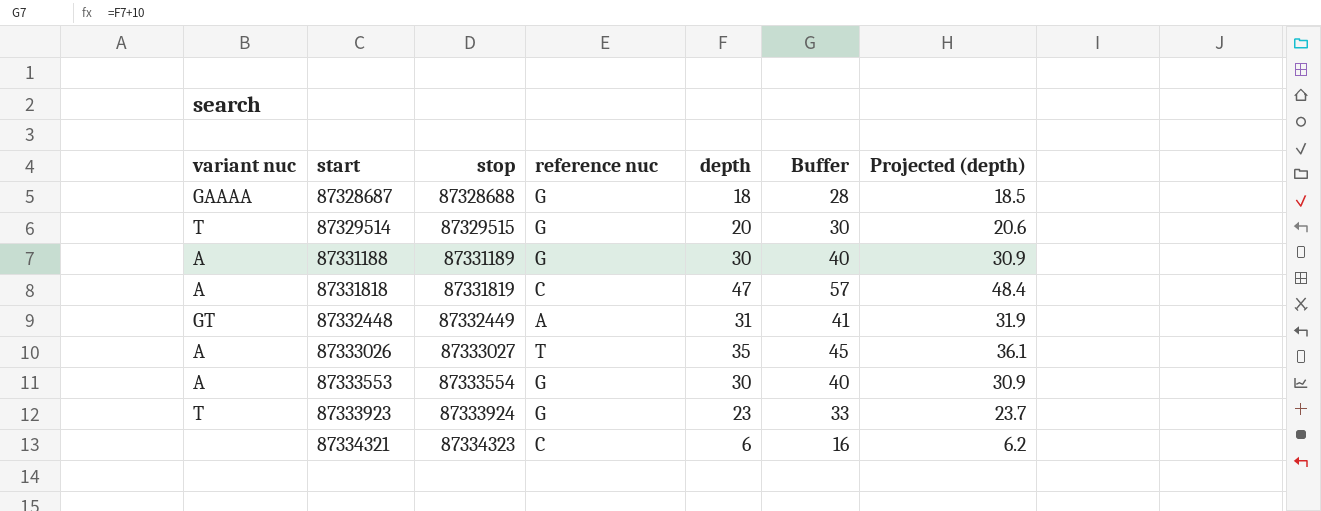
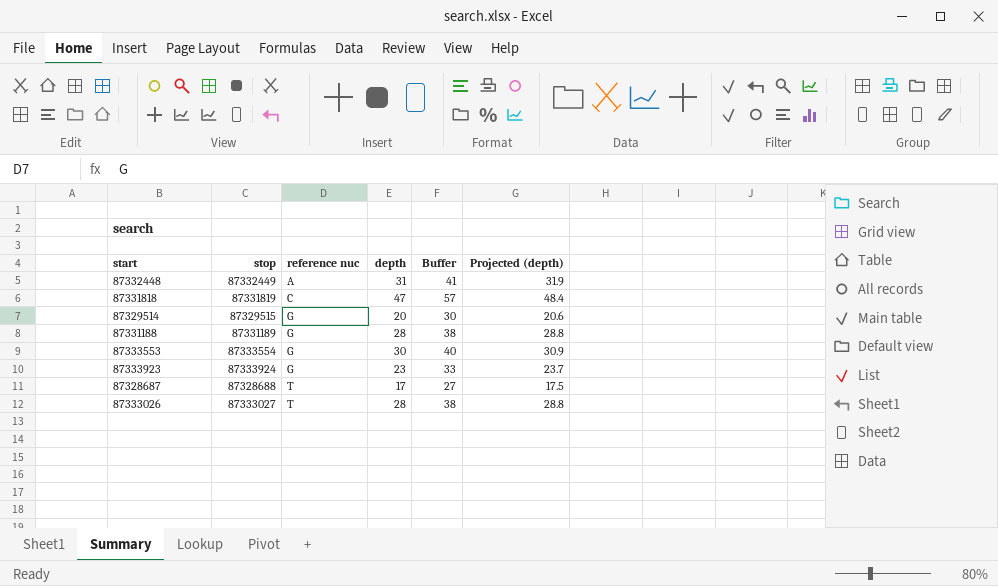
row order: start ascending -> reference nuc ascending
column variant nuc | position: 1 -> none
row 87334321: none | 87334323 | C | 6 | 16 | 6.2 -> none
87331188 | depth: 30 -> 28
87331188 | Buffer: 40 -> 38
87331188 | Projected (depth): 30.9 -> 28.8
87328687 | reference nuc: G -> T
87328687 | depth: 18 -> 17
87328687 | Buffer: 28 -> 27
87328687 | Projected (depth): 18.5 -> 17.5
87333026 | depth: 35 -> 28
87333026 | Buffer: 45 -> 38
87333026 | Projected (depth): 36.1 -> 28.8

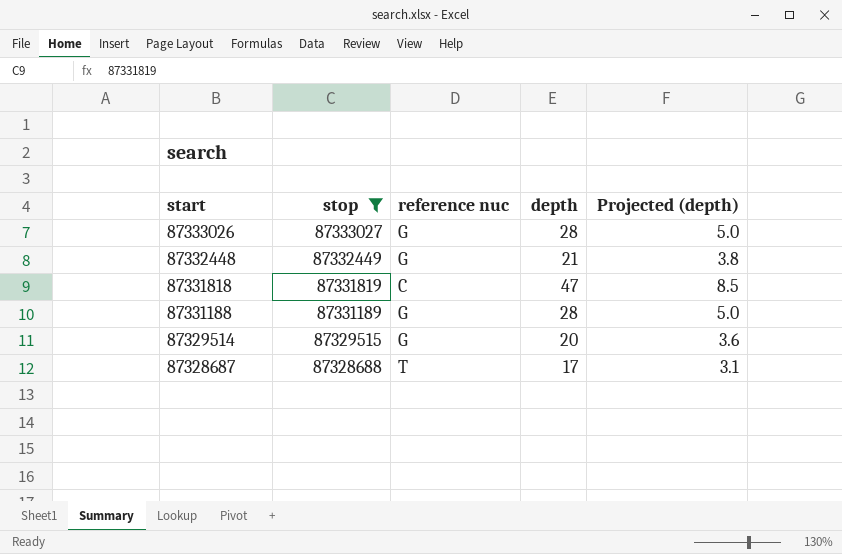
filter: none -> stop <= 87333027
row order: reference nuc ascending -> start descending
column Buffer | formula: [depth] + 10 -> none
column Projected (depth) | formula: [depth] * 1.03 -> [depth] * 0.18
87333026 | reference nuc: T -> G
87332448 | reference nuc: A -> G
87332448 | depth: 31 -> 21

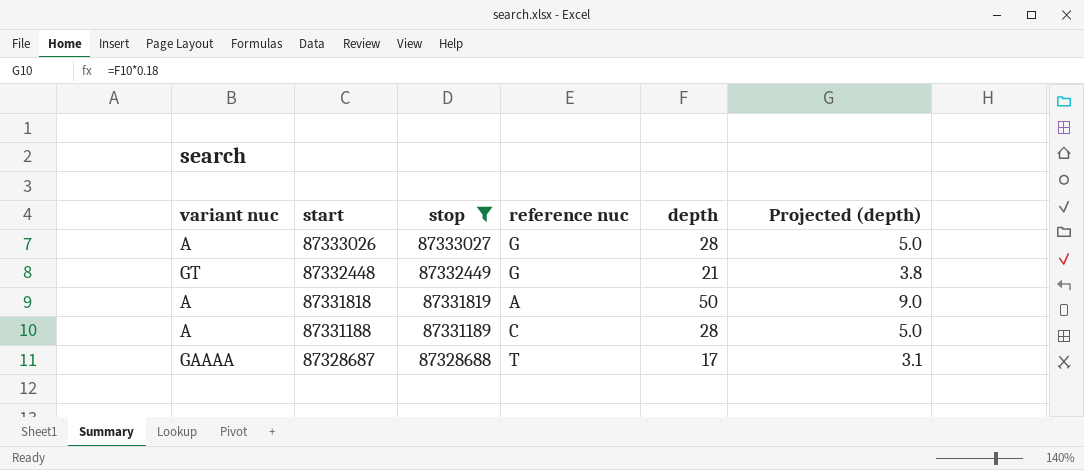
column variant nuc | position: none -> 1
row 87329514: 87329515 | G | 20 | 3.6 -> none
87331818 | reference nuc: C -> A
87331818 | depth: 47 -> 50
87331818 | Projected (depth): 8.5 -> 9.0
87331188 | reference nuc: G -> C

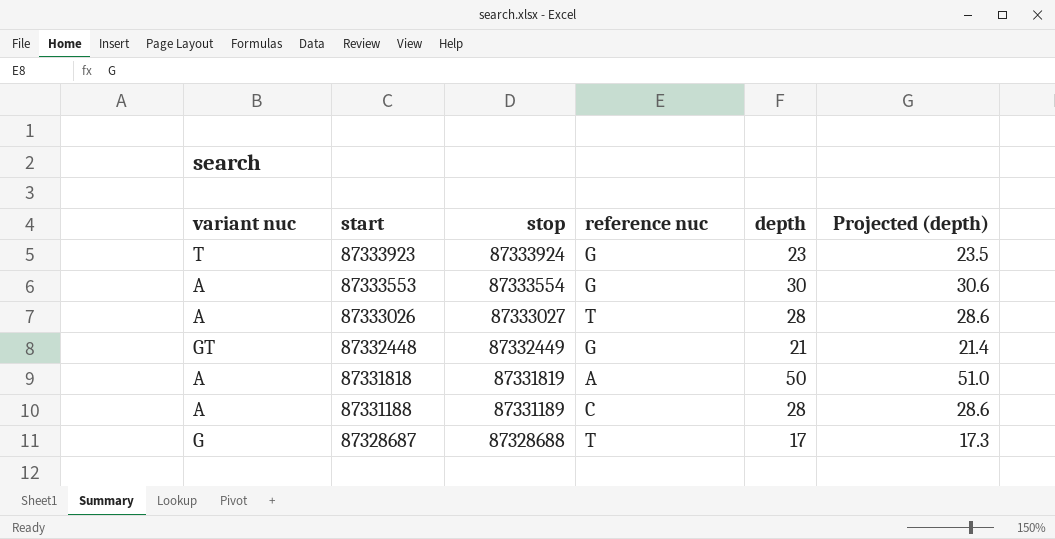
filter: stop <= 87333027 -> none
column Projected (depth) | formula: [depth] * 0.18 -> [depth] * 1.02
87333026 | reference nuc: G -> T
87328687 | variant nuc: GAAAA -> G

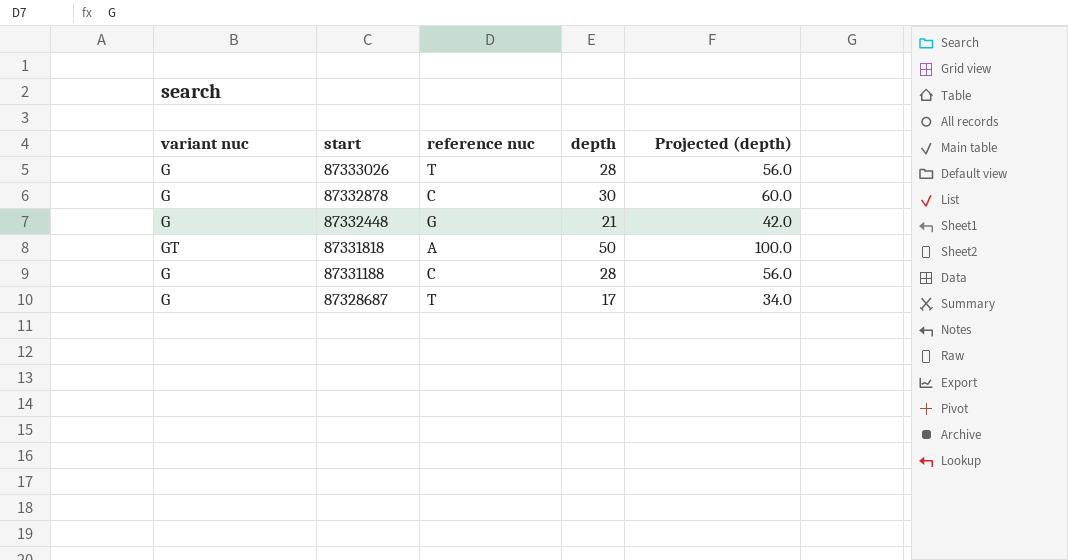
column stop | position: 3 -> none
column Projected (depth) | formula: [depth] * 1.02 -> [depth] * 2
row 87333923: T | 87333924 | G | 23 | 23.5 -> none
row 87333553: A | 87333554 | G | 30 | 30.6 -> none
87333026 | variant nuc: A -> G
row 87332878: none -> G | C | 30 | 60.0
87332448 | variant nuc: GT -> G
87331818 | variant nuc: A -> GT
87331188 | variant nuc: A -> G

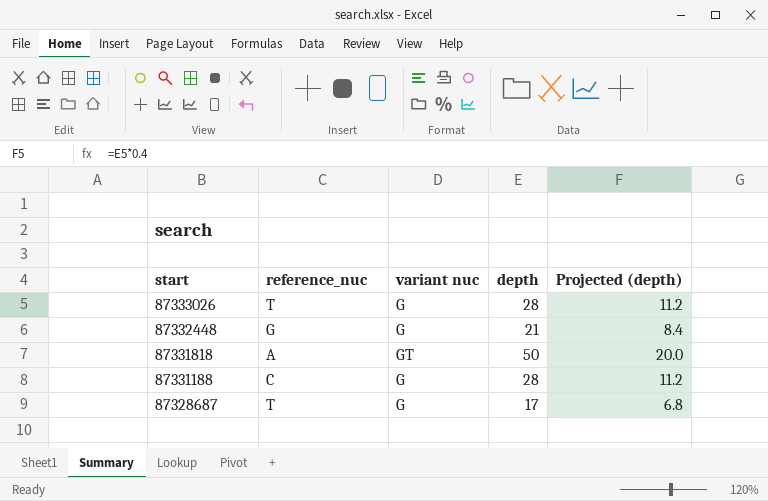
column name: reference nuc -> reference_nuc
column variant nuc | position: 1 -> 3
column Projected (depth) | formula: [depth] * 2 -> [depth] * 0.4
row 87332878: G | C | 30 | 60.0 -> none

